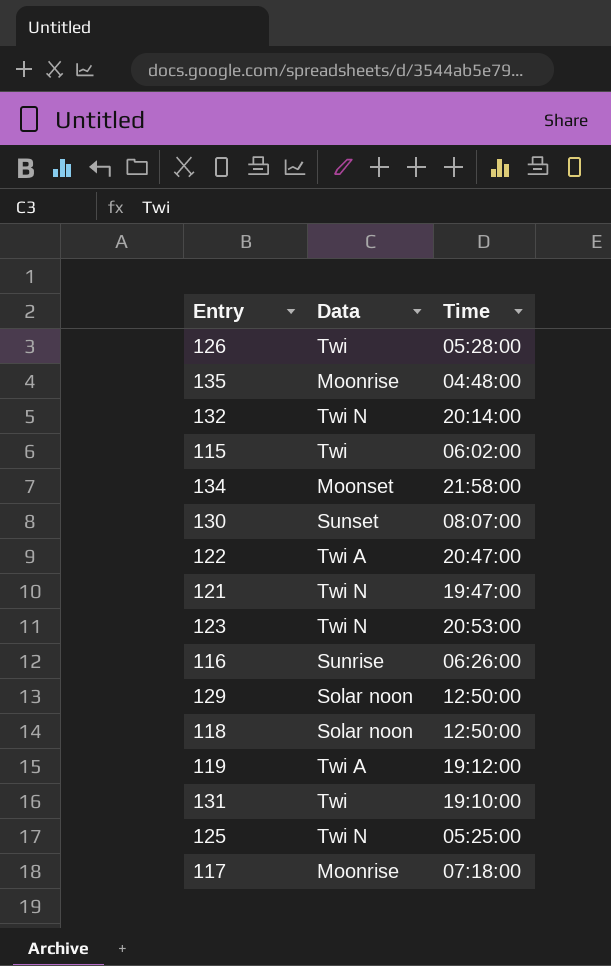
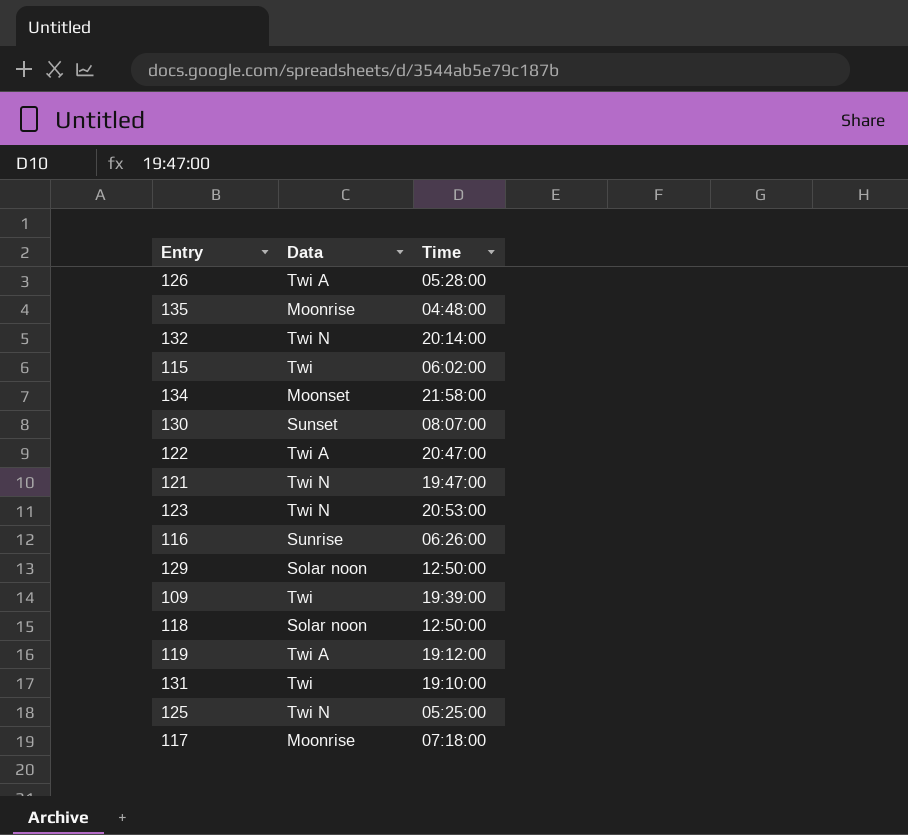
126 | Data: Twi -> Twi A
row 109: none -> Twi | 19:39:00

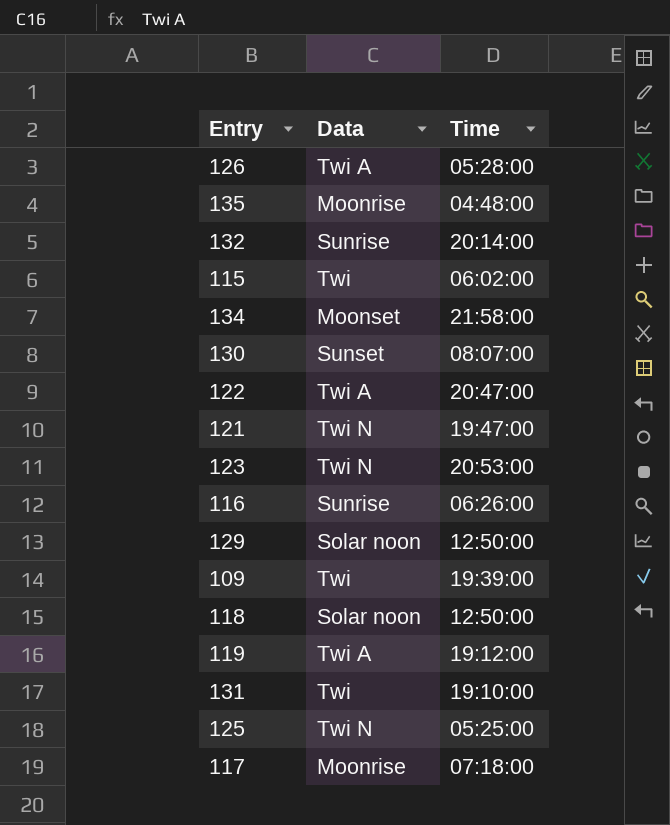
132 | Data: Twi N -> Sunrise

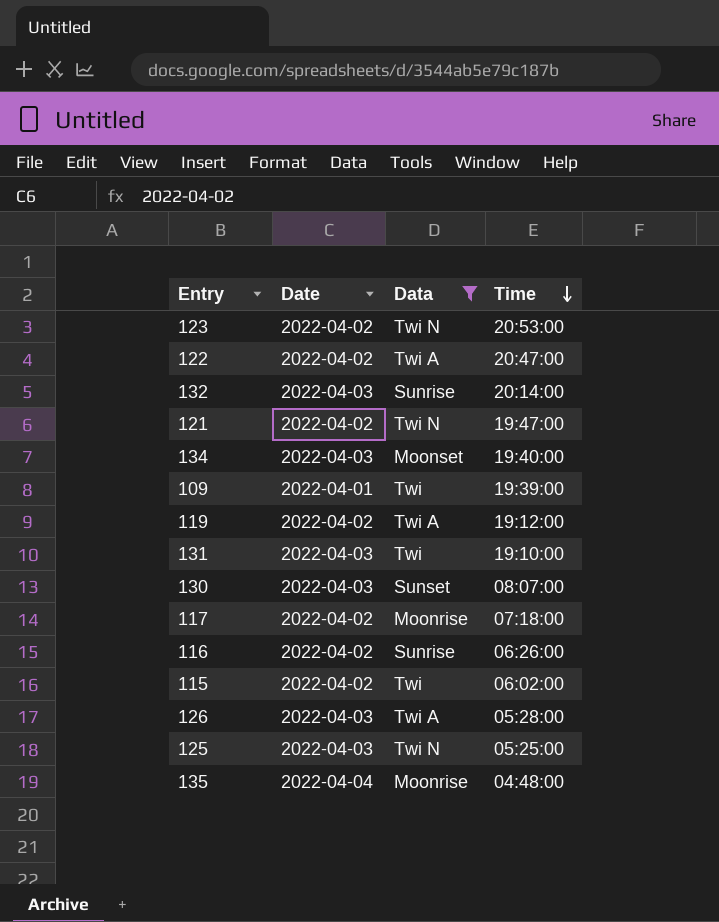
filter: none -> Data != Solar noon
row order: none -> Time descending
column Date | position: none -> 2
134 | Time: 21:58:00 -> 19:40:00

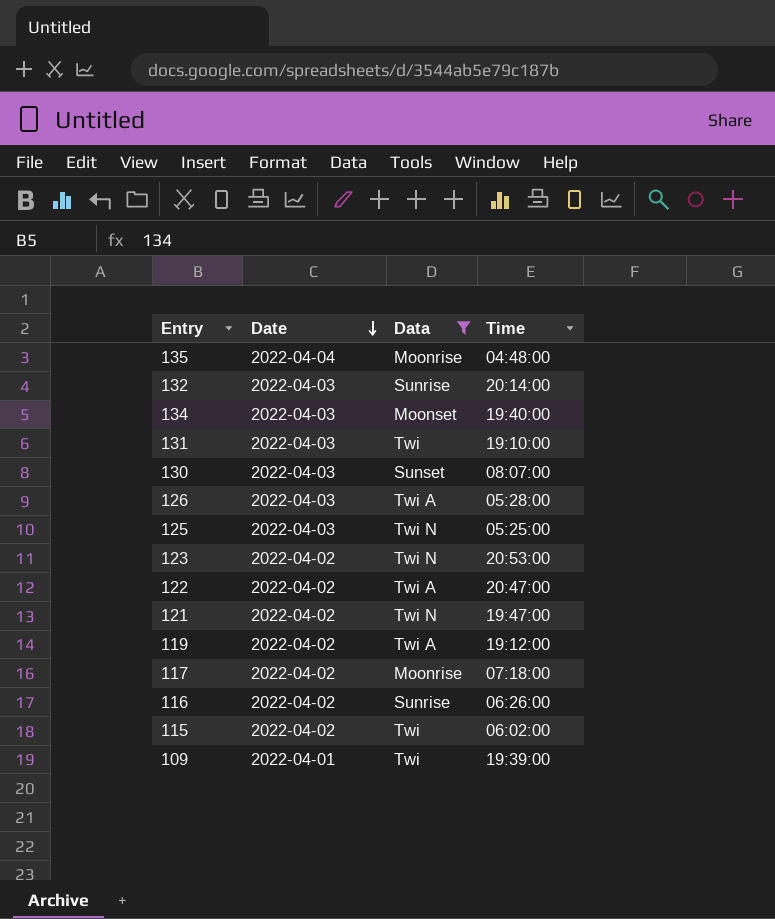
row order: Time descending -> Date descending

